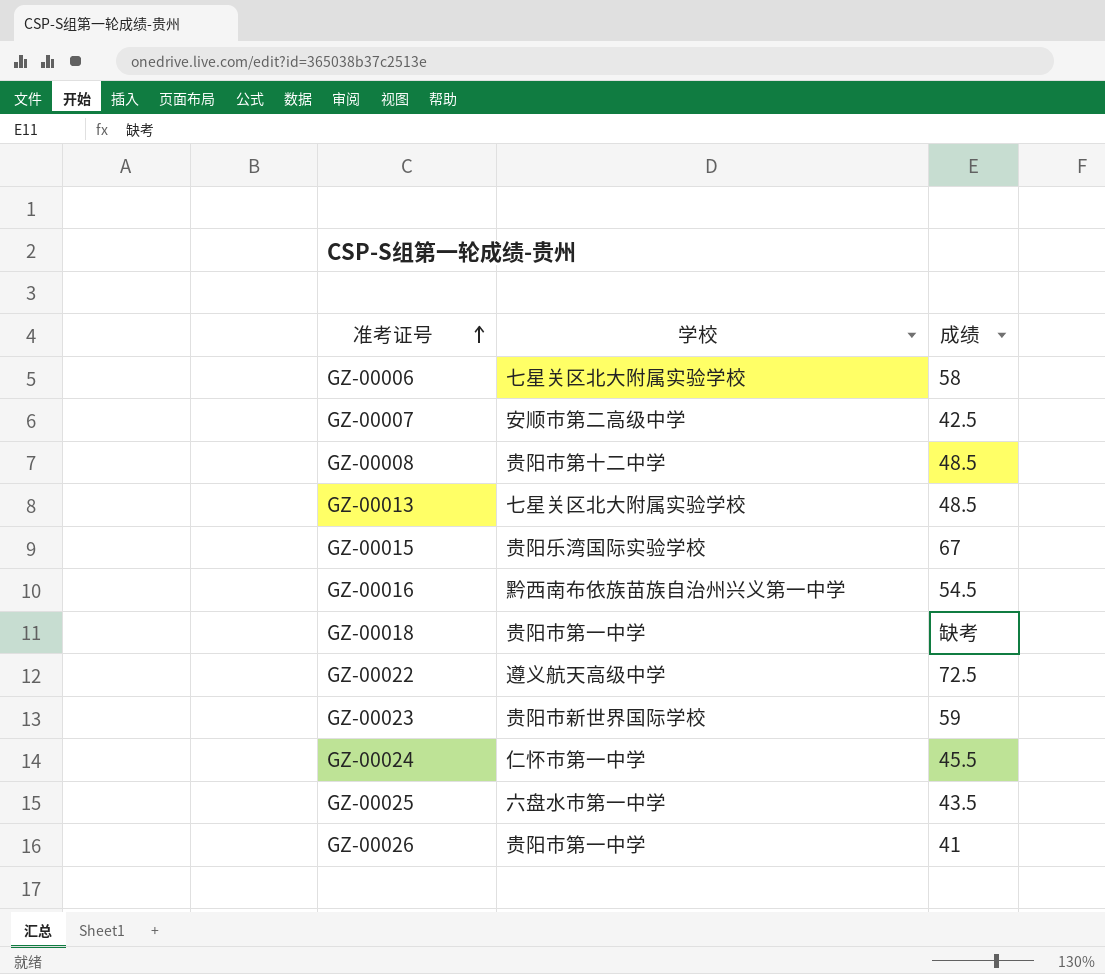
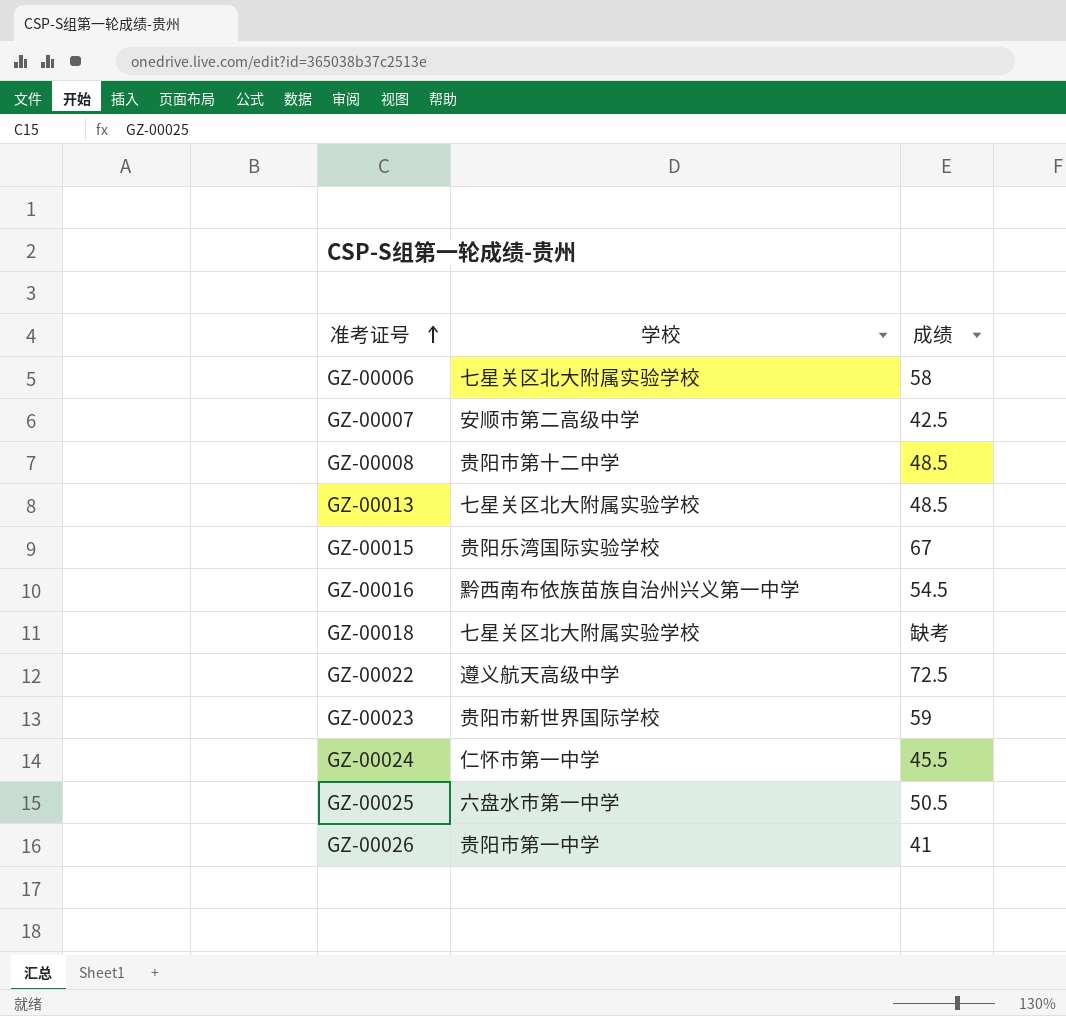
GZ-00018 | 学校: 贵阳市第一中学 -> 七星关区北大附属实验学校
GZ-00025 | 成绩: 43.5 -> 50.5

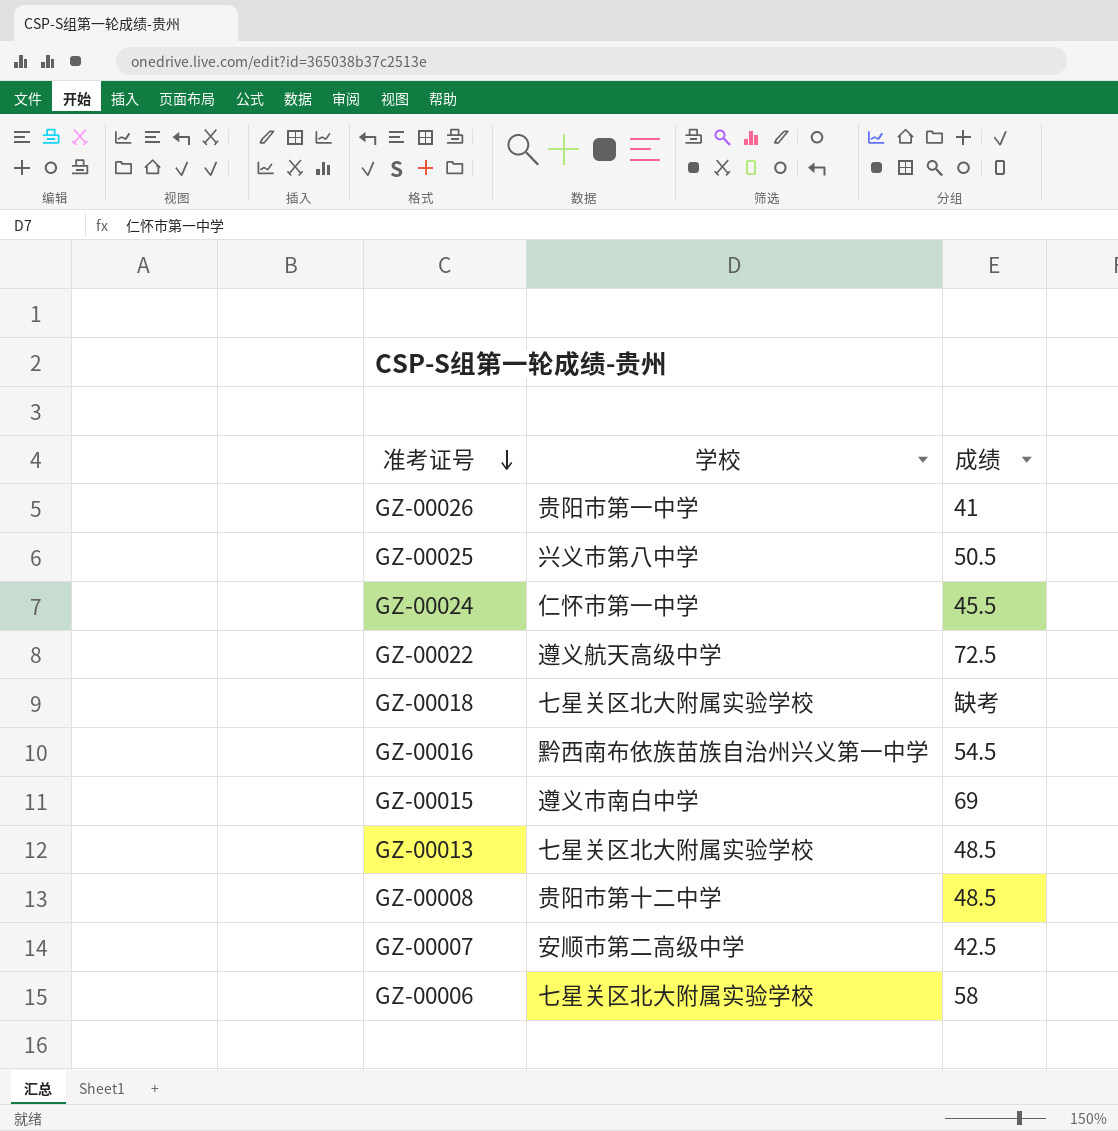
row order: 准考证号 ascending -> 准考证号 descending
row GZ-00023: 贵阳市新世界国际学校 | 59 -> none
GZ-00025 | 学校: 六盘水市第一中学 -> 兴义市第八中学
GZ-00015 | 学校: 贵阳乐湾国际实验学校 -> 遵义市南白中学
GZ-00015 | 成绩: 67 -> 69

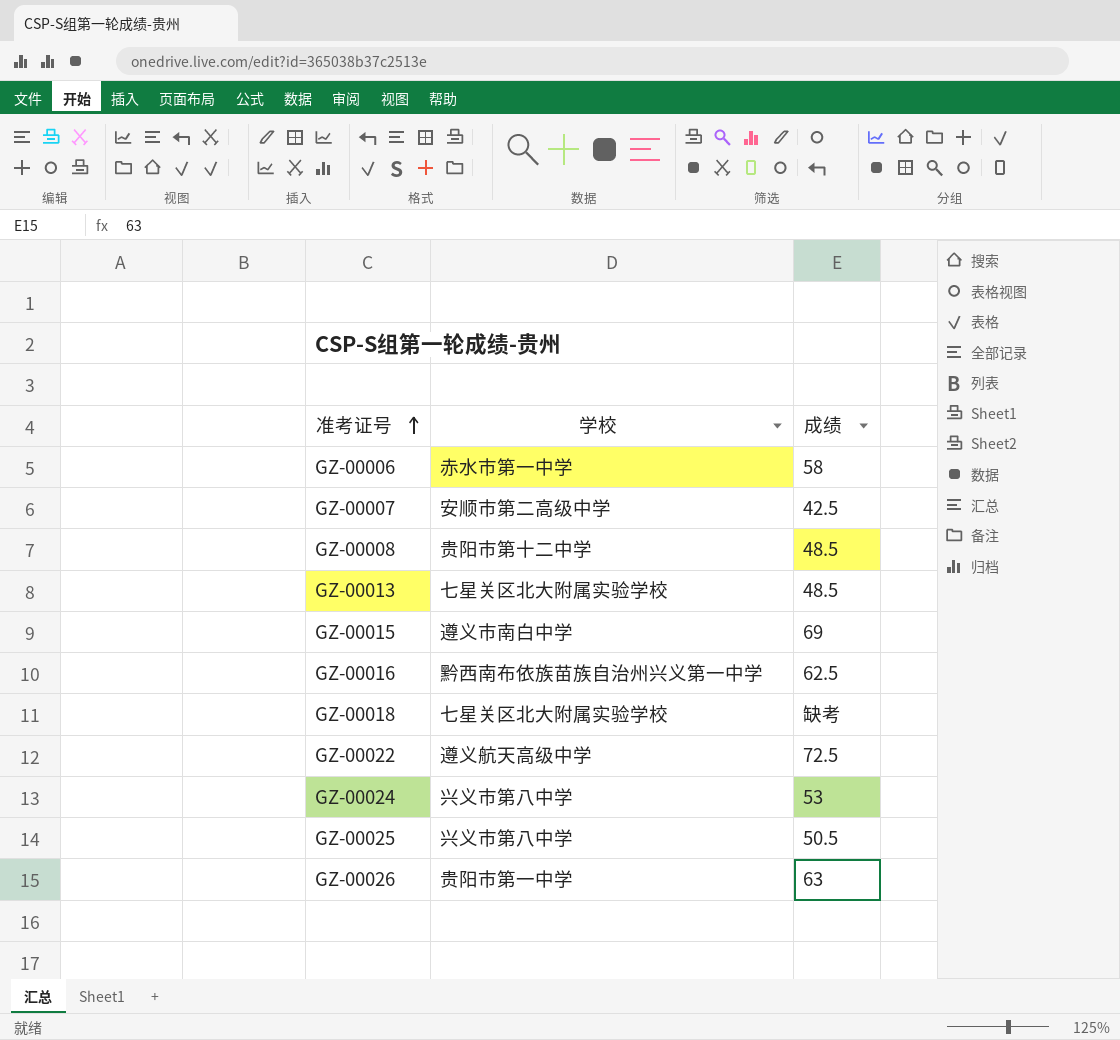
row order: 准考证号 descending -> 准考证号 ascending
GZ-00006 | 学校: 七星关区北大附属实验学校 -> 赤水市第一中学
GZ-00016 | 成绩: 54.5 -> 62.5
GZ-00024 | 学校: 仁怀市第一中学 -> 兴义市第八中学
GZ-00024 | 成绩: 45.5 -> 53
GZ-00026 | 成绩: 41 -> 63

